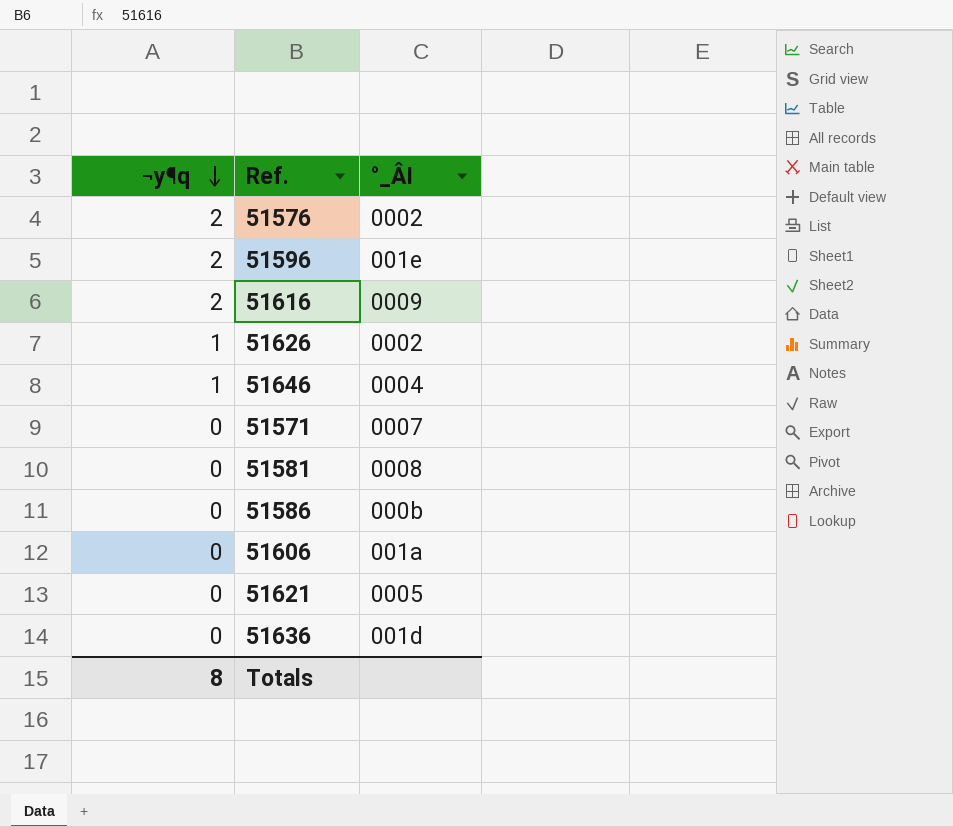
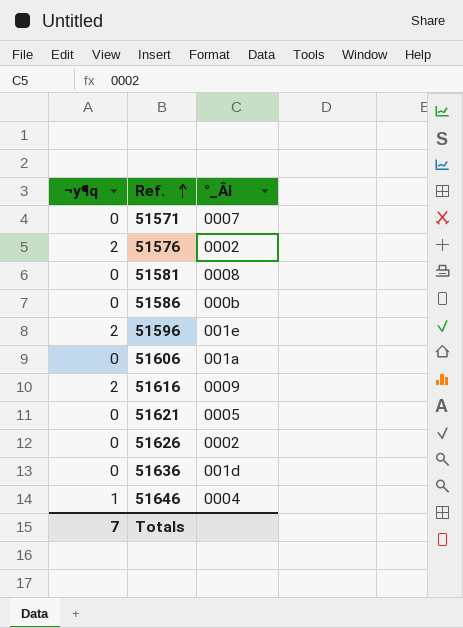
row order: ¬y¶q descending -> Ref. ascending
51626 | ¬y¶q: 1 -> 0
Totals | ¬y¶q: 8 -> 7

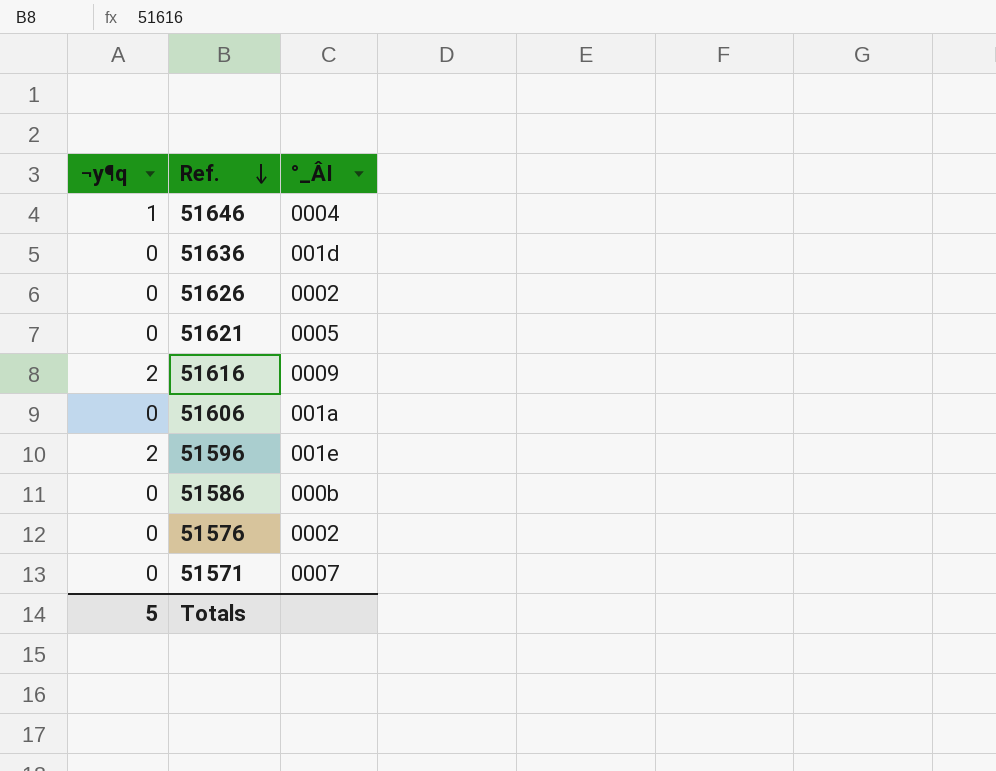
row order: Ref. ascending -> Ref. descending
row 51581: 0 | 0008 -> none
51576 | ¬y¶q: 2 -> 0
Totals | ¬y¶q: 7 -> 5

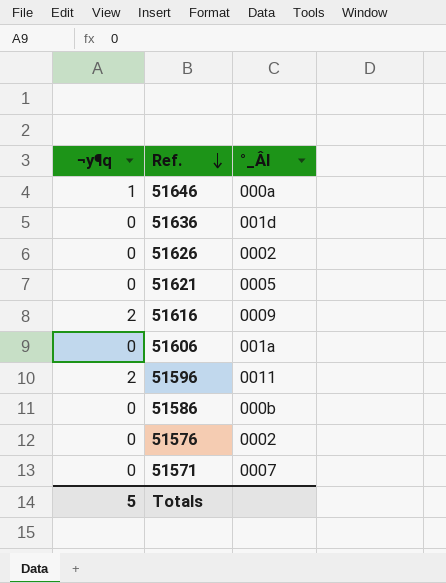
51646 | °_ÂI: 0004 -> 000a
51596 | °_ÂI: 001e -> 0011

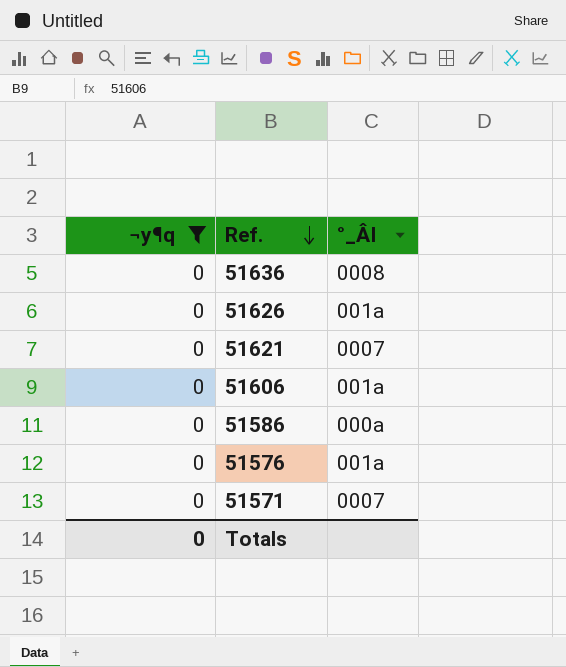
filter: none -> ¬y¶q = 0
51636 | °_ÂI: 001d -> 0008
51626 | °_ÂI: 0002 -> 001a
51621 | °_ÂI: 0005 -> 0007
51586 | °_ÂI: 000b -> 000a
51576 | °_ÂI: 0002 -> 001a
Totals | ¬y¶q: 5 -> 0

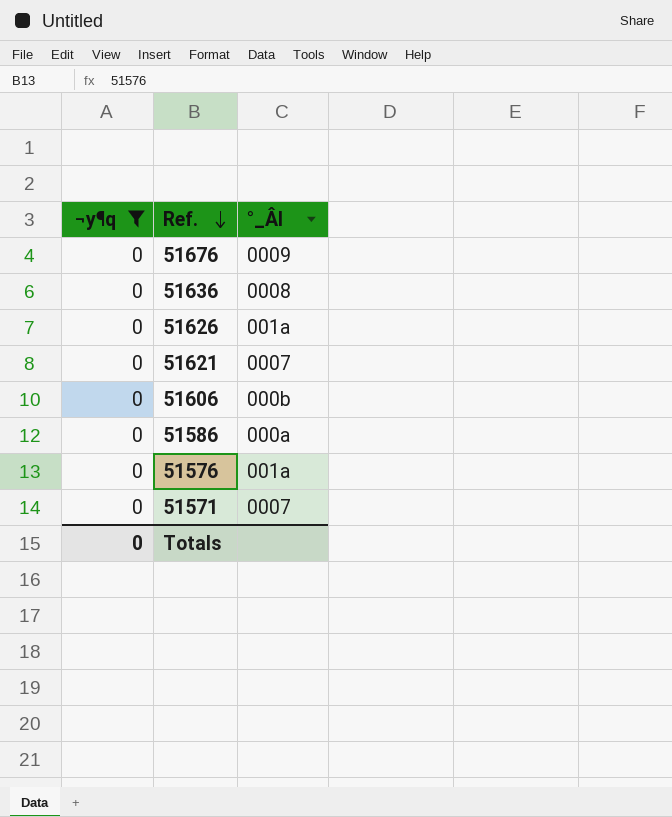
row 51676: none -> 0 | 0009
51606 | °_ÂI: 001a -> 000b

